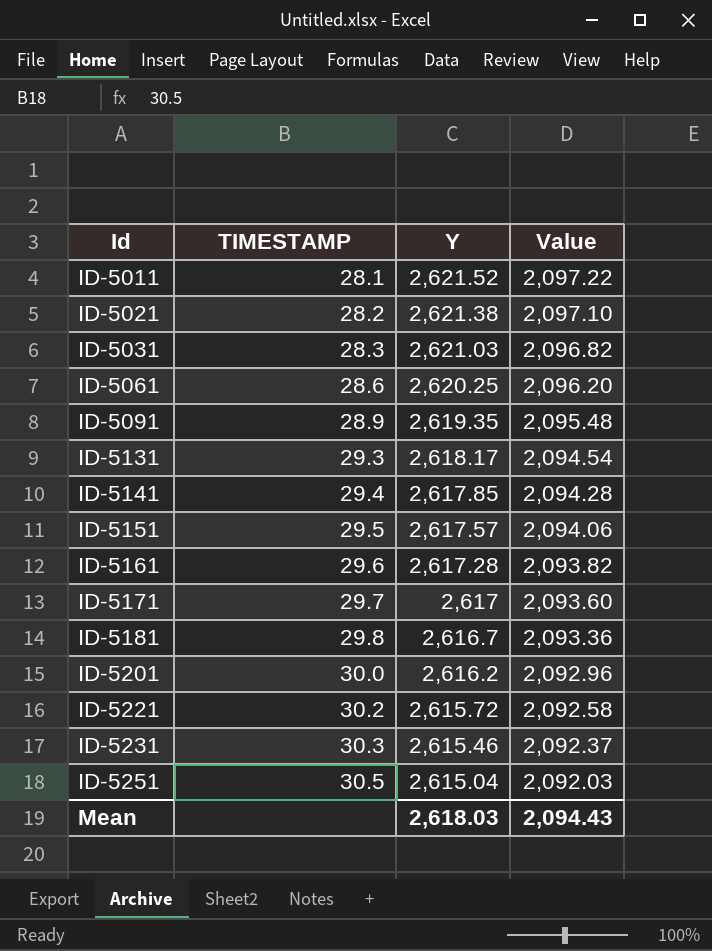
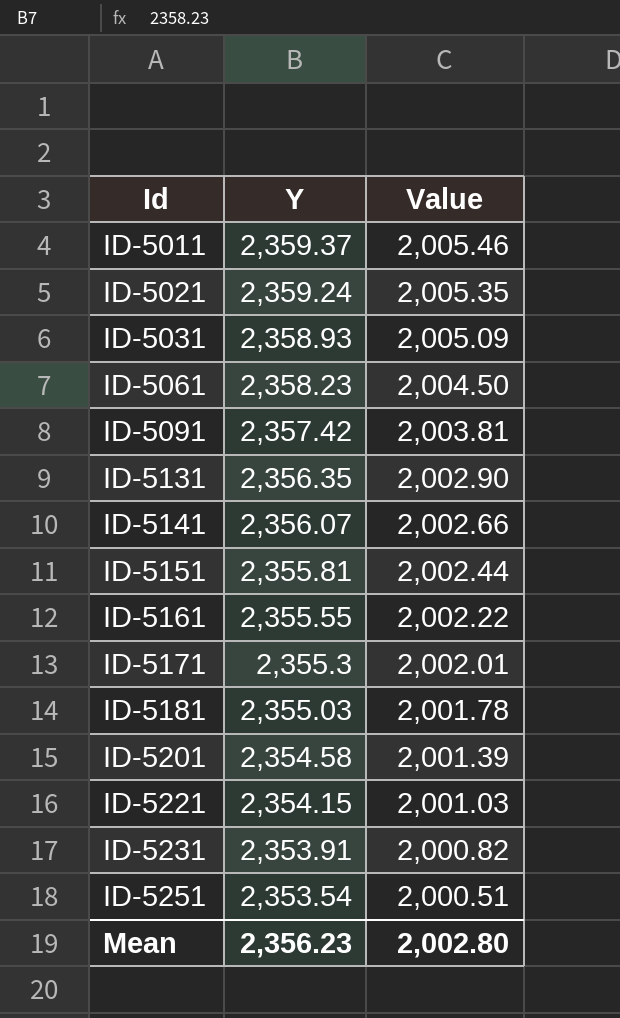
column TIMESTAMP | position: 2 -> none
column Value | formula: [Y] * 0.8 -> [Y] * 0.85
ID-5011 | Y: 2,621.52 -> 2,359.37
ID-5021 | Y: 2,621.38 -> 2,359.24
ID-5031 | Y: 2,621.03 -> 2,358.93
ID-5061 | Y: 2,620.25 -> 2,358.23
ID-5091 | Y: 2,619.35 -> 2,357.42
ID-5131 | Y: 2,618.17 -> 2,356.35
ID-5141 | Y: 2,617.85 -> 2,356.07
ID-5151 | Y: 2,617.57 -> 2,355.81
ID-5161 | Y: 2,617.28 -> 2,355.55
ID-5171 | Y: 2,617 -> 2,355.3
ID-5181 | Y: 2,616.7 -> 2,355.03
ID-5201 | Y: 2,616.2 -> 2,354.58
ID-5221 | Y: 2,615.72 -> 2,354.15
ID-5231 | Y: 2,615.46 -> 2,353.91
ID-5251 | Y: 2,615.04 -> 2,353.54
Mean | Y: 2,618.03 -> 2,356.23
Mean | Value: 2,094.43 -> 2,002.80

